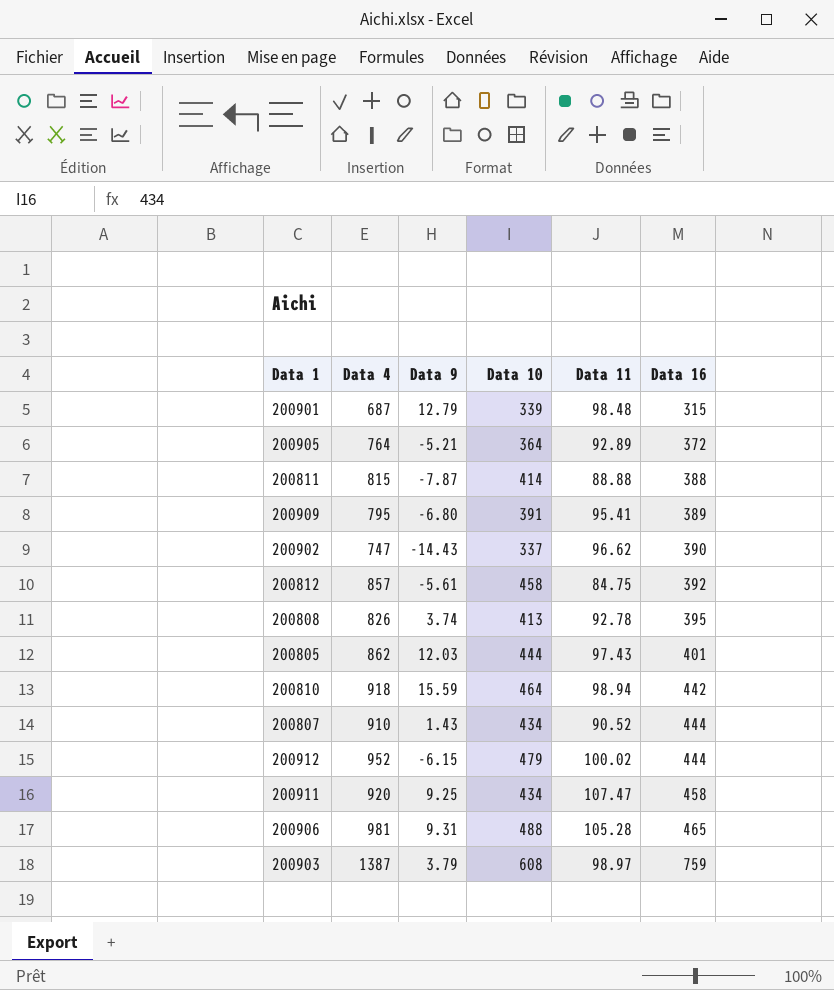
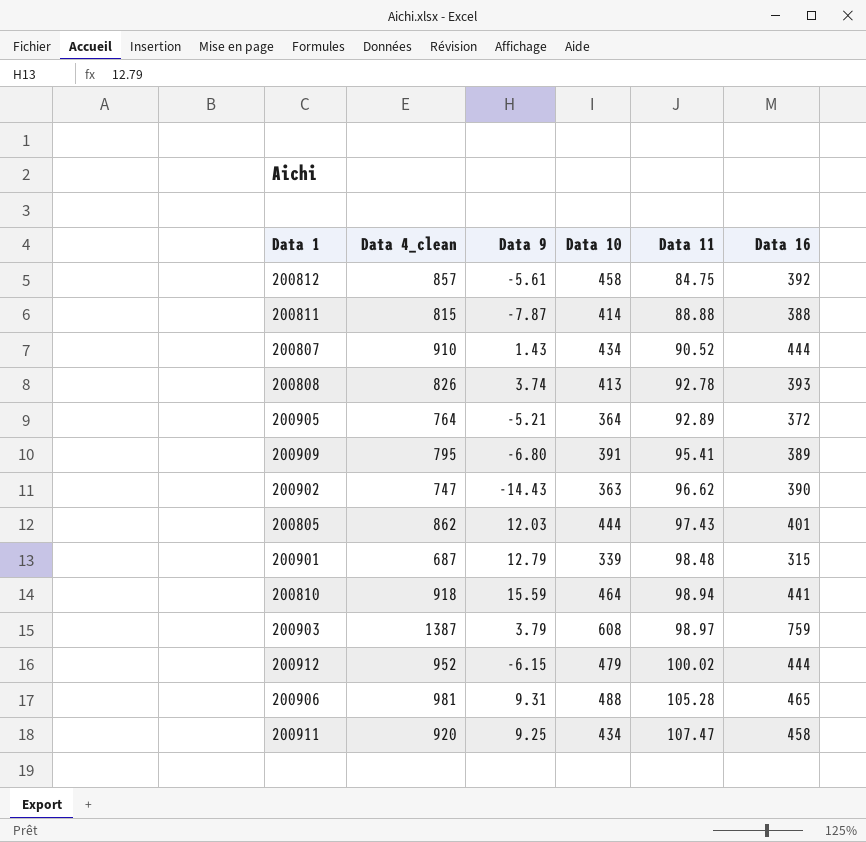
row order: Data 16 ascending -> Data 11 ascending
column name: Data 4 -> Data 4_clean
200808 | Data 16: 395 -> 393
200902 | Data 10: 337 -> 363
200810 | Data 16: 442 -> 441

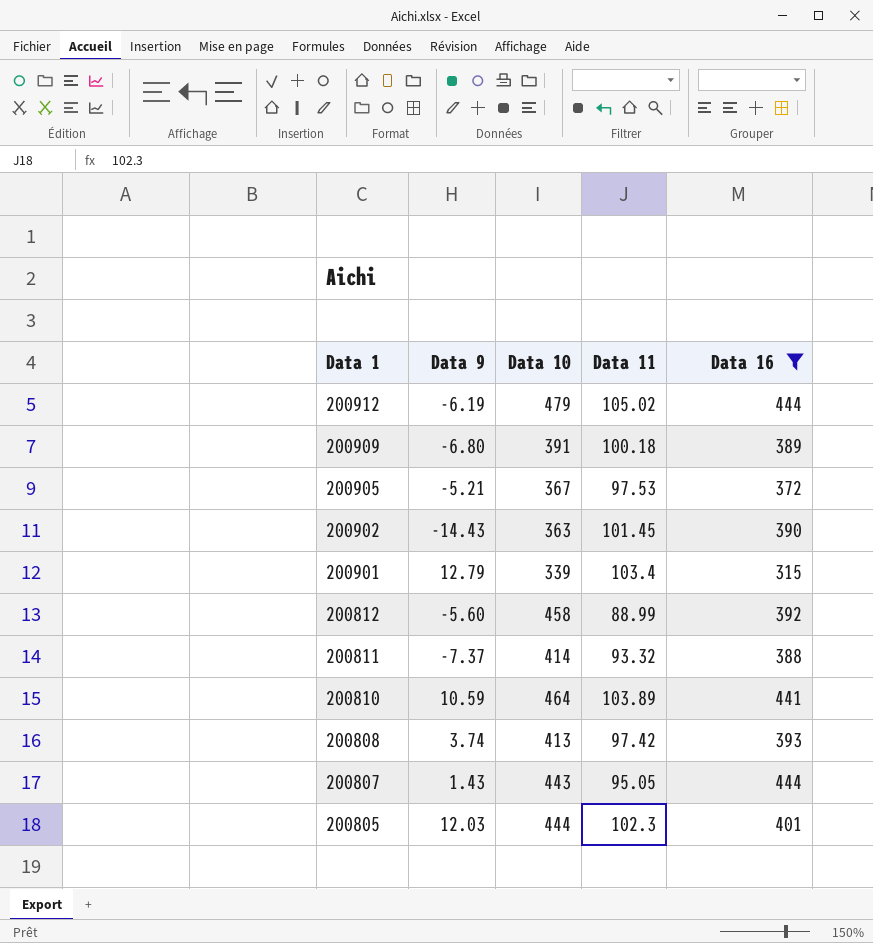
filter: none -> Data 16 <= 444
row order: Data 11 ascending -> Data 1 descending
column Data 4_clean | position: 2 -> none
200912 | Data 9: -6.15 -> -6.19
200912 | Data 11: 100.02 -> 105.02
200909 | Data 11: 95.41 -> 100.18
200905 | Data 10: 364 -> 367
200905 | Data 11: 92.89 -> 97.53
200902 | Data 11: 96.62 -> 101.45
200901 | Data 11: 98.48 -> 103.4
200812 | Data 9: -5.61 -> -5.60
200812 | Data 11: 84.75 -> 88.99
200811 | Data 9: -7.87 -> -7.37
200811 | Data 11: 88.88 -> 93.32
200810 | Data 9: 15.59 -> 10.59
200810 | Data 11: 98.94 -> 103.89
200808 | Data 11: 92.78 -> 97.42
200807 | Data 10: 434 -> 443
200807 | Data 11: 90.52 -> 95.05
200805 | Data 11: 97.43 -> 102.3

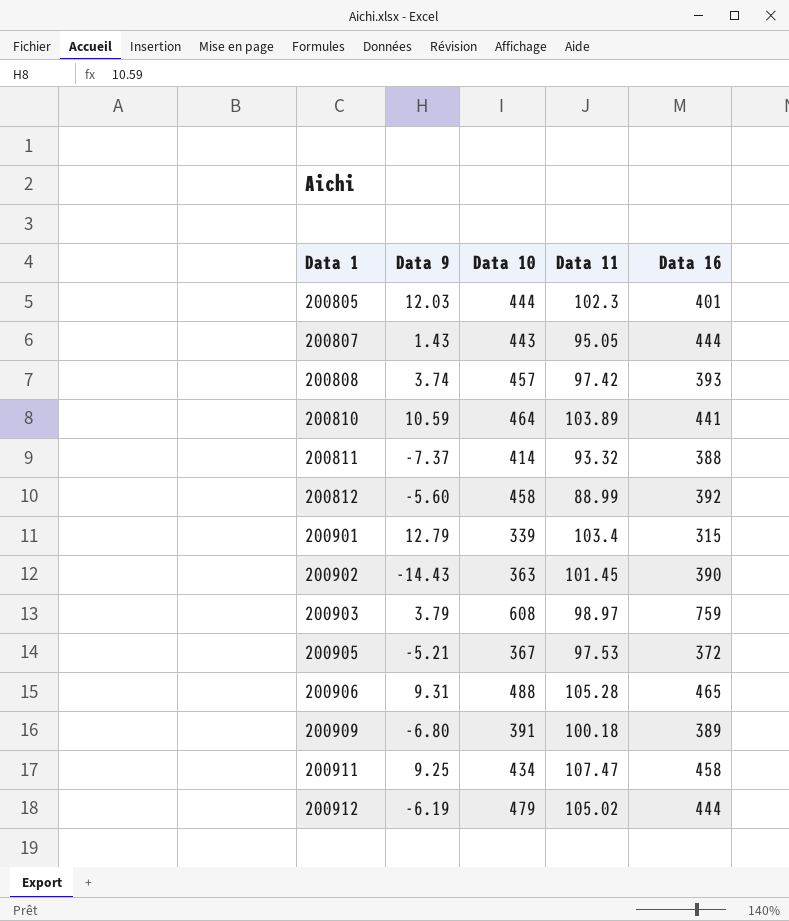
filter: Data 16 <= 444 -> none
row order: Data 1 descending -> Data 1 ascending
200808 | Data 10: 413 -> 457

